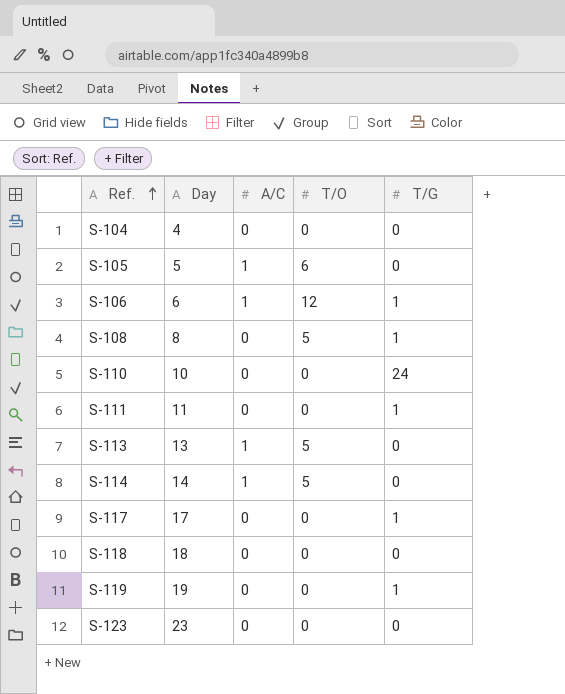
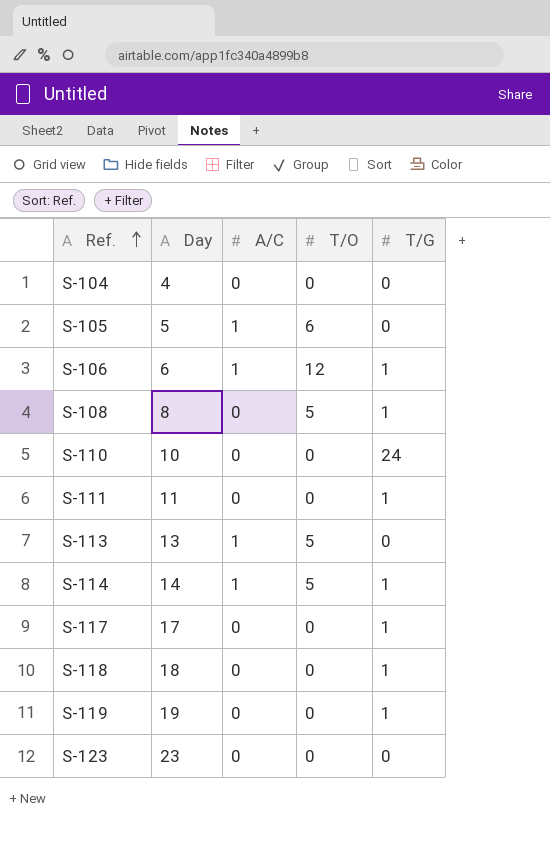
S-114 | T/G: 0 -> 1
S-118 | T/G: 0 -> 1

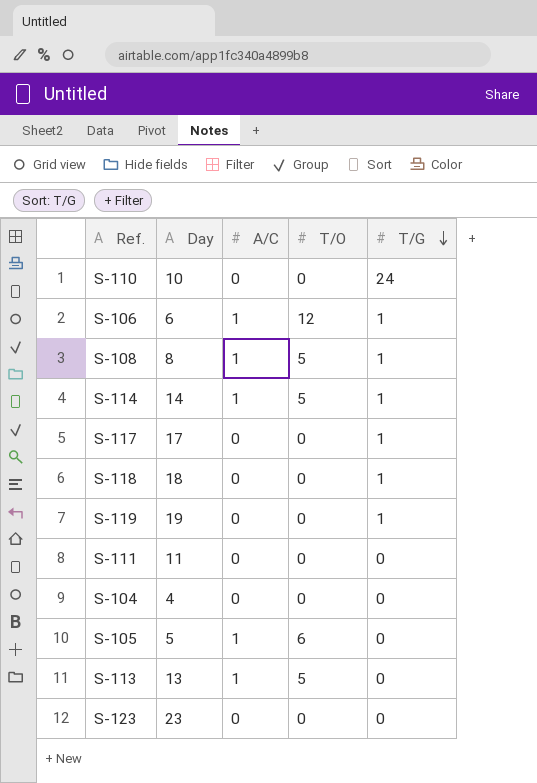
row order: Ref. ascending -> T/G descending
S-108 | A/C: 0 -> 1
S-111 | T/G: 1 -> 0

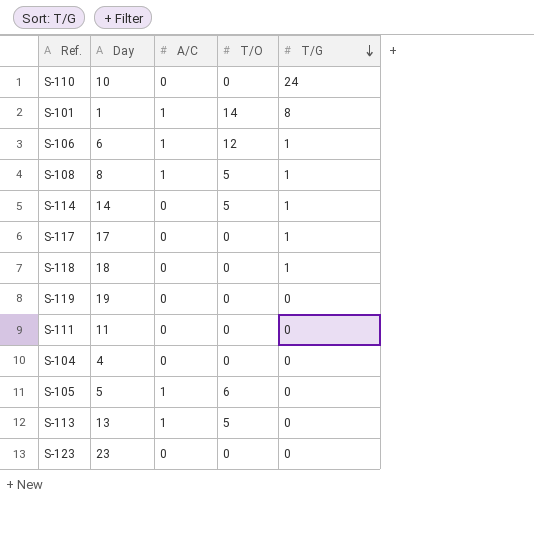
row S-101: none -> 1 | 1 | 14 | 8
S-114 | A/C: 1 -> 0
S-119 | T/G: 1 -> 0

